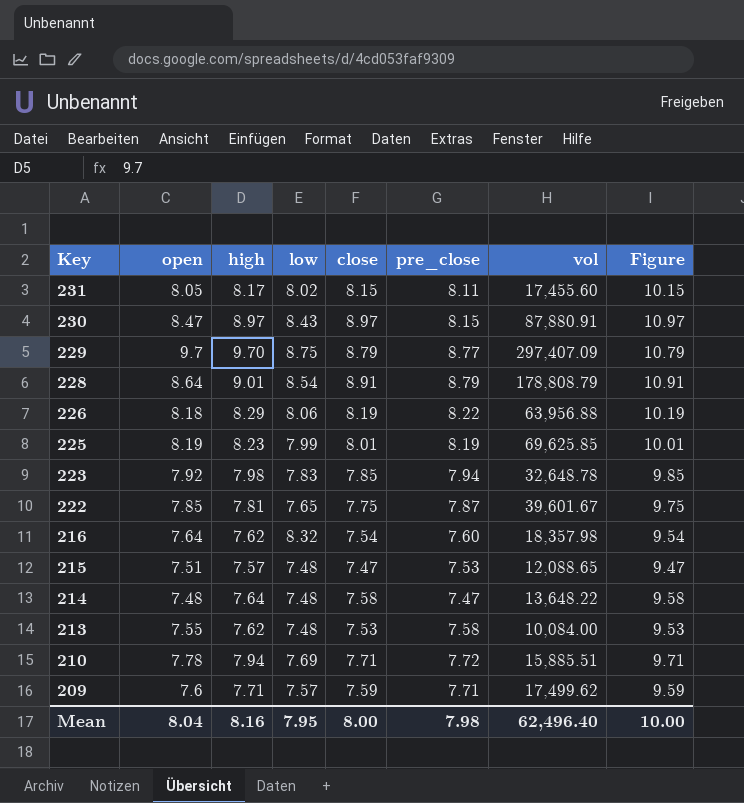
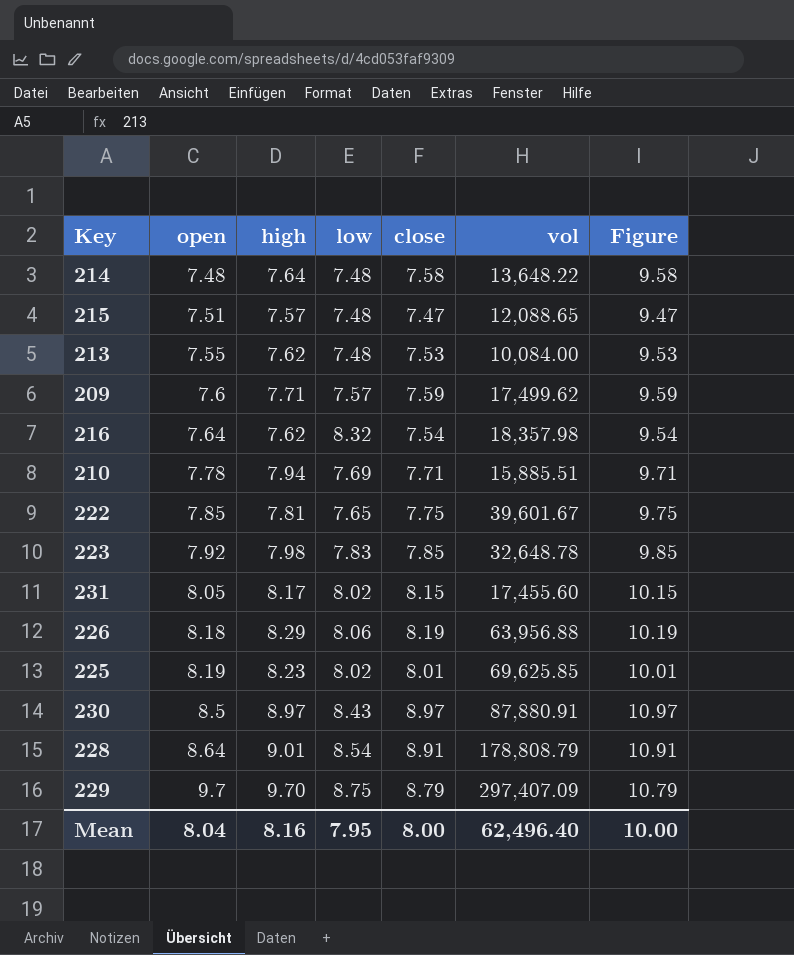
row order: Key descending -> open ascending
column pre_close | position: 6 -> none
225 | low: 7.99 -> 8.02
230 | open: 8.47 -> 8.5

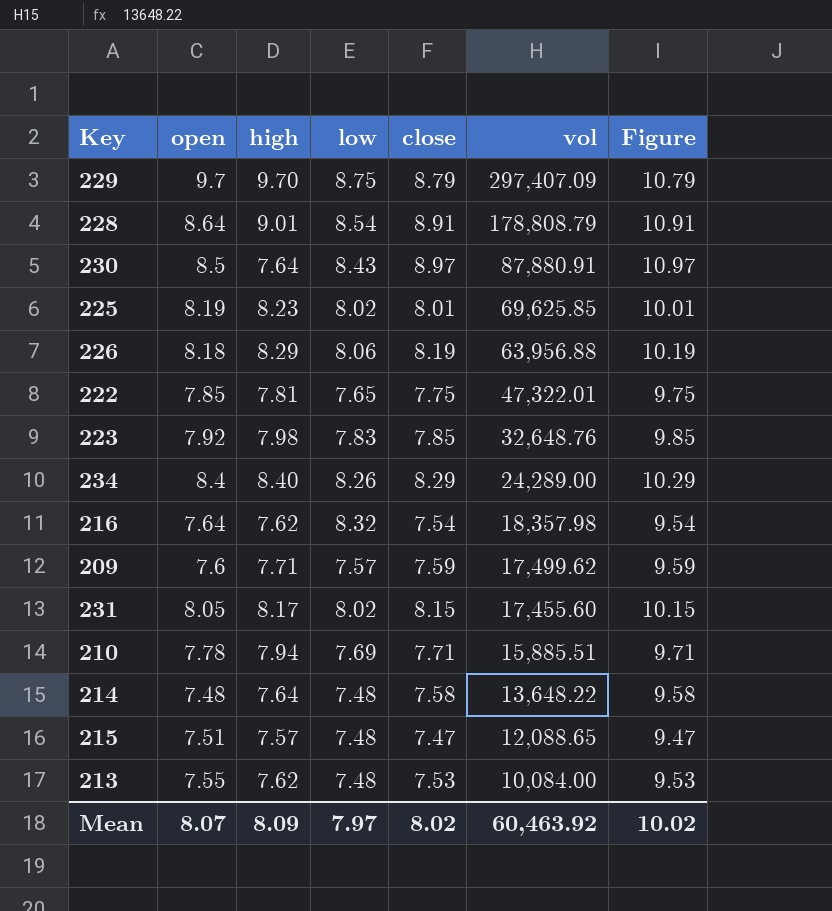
row order: open ascending -> vol descending
230 | high: 8.97 -> 7.64
222 | vol: 39,601.67 -> 47,322.01
223 | vol: 32,648.78 -> 32,648.76
row 234: none -> 8.4 | 8.40 | 8.26 | 8.29 | 24,289.00 | 10.29
Mean | open: 8.04 -> 8.07
Mean | high: 8.16 -> 8.09
Mean | low: 7.95 -> 7.97
Mean | close: 8.00 -> 8.02
Mean | vol: 62,496.40 -> 60,463.92
Mean | Figure: 10.00 -> 10.02

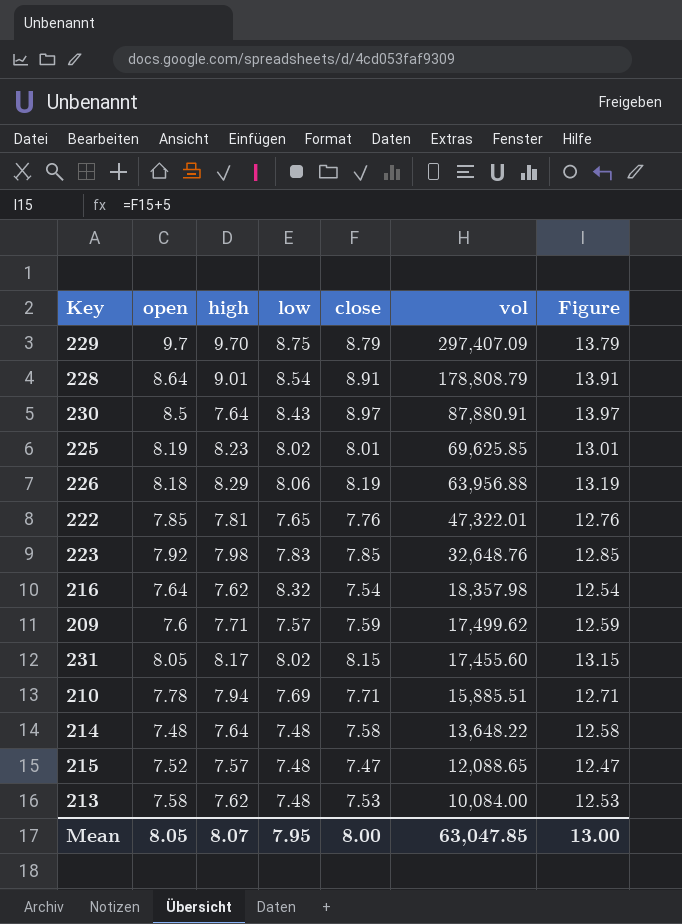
column Figure | formula: [close] + 2 -> [close] + 5
row 234: 8.4 | 8.40 | 8.26 | 8.29 | 24,289.00 | 10.29 -> none
222 | close: 7.75 -> 7.76
215 | open: 7.51 -> 7.52
213 | open: 7.55 -> 7.58
Mean | open: 8.07 -> 8.05
Mean | high: 8.09 -> 8.07
Mean | low: 7.97 -> 7.95
Mean | close: 8.02 -> 8.00
Mean | vol: 60,463.92 -> 63,047.85
Mean | Figure: 10.02 -> 13.00

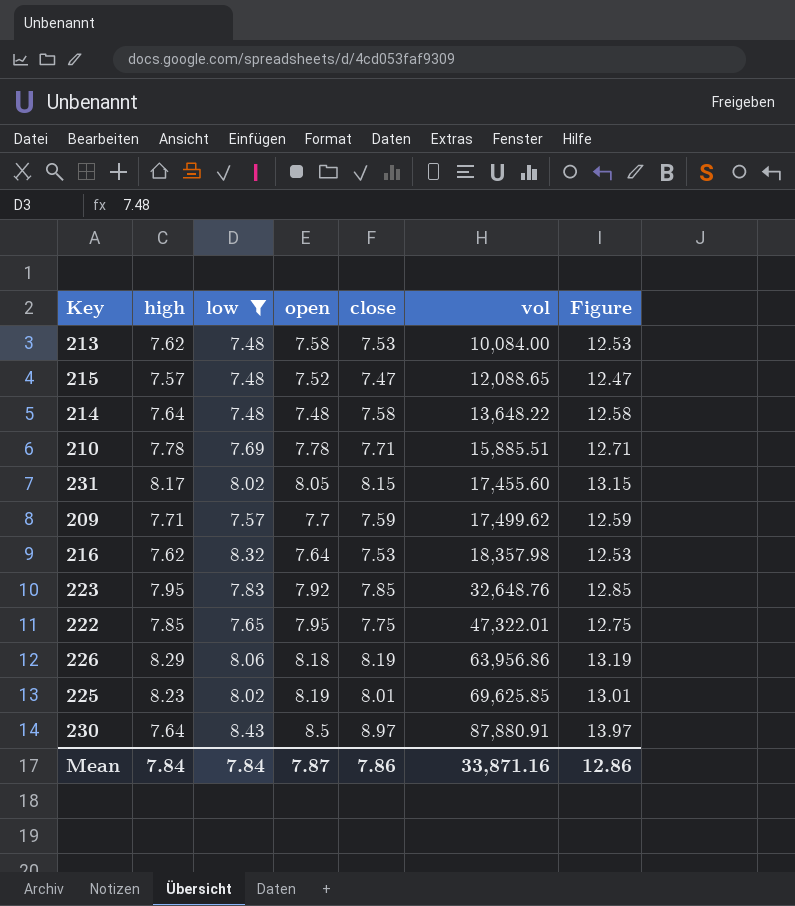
filter: none -> low <= 8.43
row order: vol descending -> vol ascending
column open | position: 2 -> 4
210 | high: 7.94 -> 7.78
209 | open: 7.6 -> 7.7
216 | close: 7.54 -> 7.53
216 | Figure: 12.54 -> 12.53
223 | high: 7.98 -> 7.95
222 | high: 7.81 -> 7.85
222 | open: 7.85 -> 7.95
222 | close: 7.76 -> 7.75
222 | Figure: 12.76 -> 12.75
226 | vol: 63,956.88 -> 63,956.86
Mean | high: 8.07 -> 7.84
Mean | low: 7.95 -> 7.84
Mean | open: 8.05 -> 7.87
Mean | close: 8.00 -> 7.86
Mean | vol: 63,047.85 -> 33,871.16
Mean | Figure: 13.00 -> 12.86

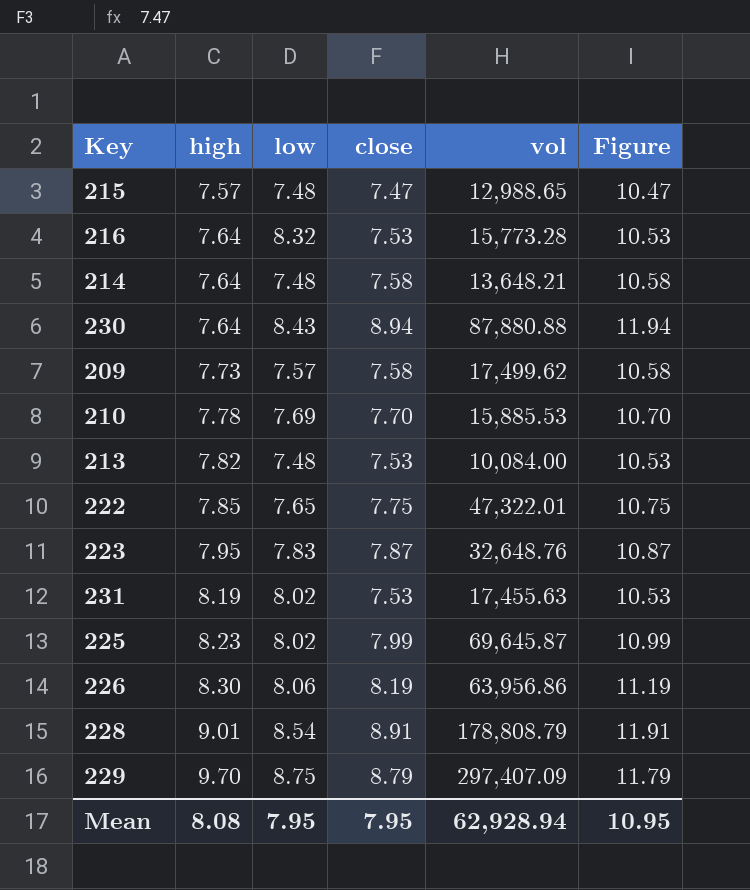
filter: low <= 8.43 -> none
row order: vol ascending -> high ascending
column open | position: 4 -> none
column Figure | formula: [close] + 5 -> [close] + 3
215 | vol: 12,088.65 -> 12,988.65
216 | high: 7.62 -> 7.64
216 | vol: 18,357.98 -> 15,773.28
214 | vol: 13,648.22 -> 13,648.21
230 | close: 8.97 -> 8.94
230 | vol: 87,880.91 -> 87,880.88
209 | high: 7.71 -> 7.73
209 | close: 7.59 -> 7.58
210 | close: 7.71 -> 7.70
210 | vol: 15,885.51 -> 15,885.53
213 | high: 7.62 -> 7.82
223 | close: 7.85 -> 7.87
231 | high: 8.17 -> 8.19
231 | close: 8.15 -> 7.53
231 | vol: 17,455.60 -> 17,455.63
225 | close: 8.01 -> 7.99
225 | vol: 69,625.85 -> 69,645.87
226 | high: 8.29 -> 8.30
Mean | high: 7.84 -> 8.08
Mean | low: 7.84 -> 7.95
Mean | close: 7.86 -> 7.95
Mean | vol: 33,871.16 -> 62,928.94
Mean | Figure: 12.86 -> 10.95

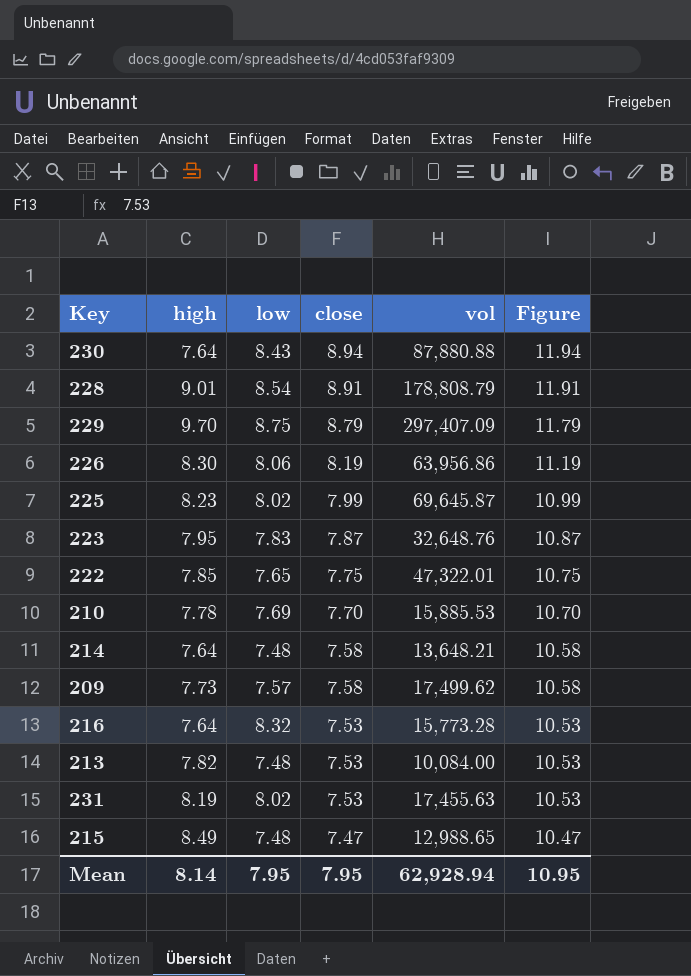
row order: high ascending -> close descending
215 | high: 7.57 -> 8.49
Mean | high: 8.08 -> 8.14

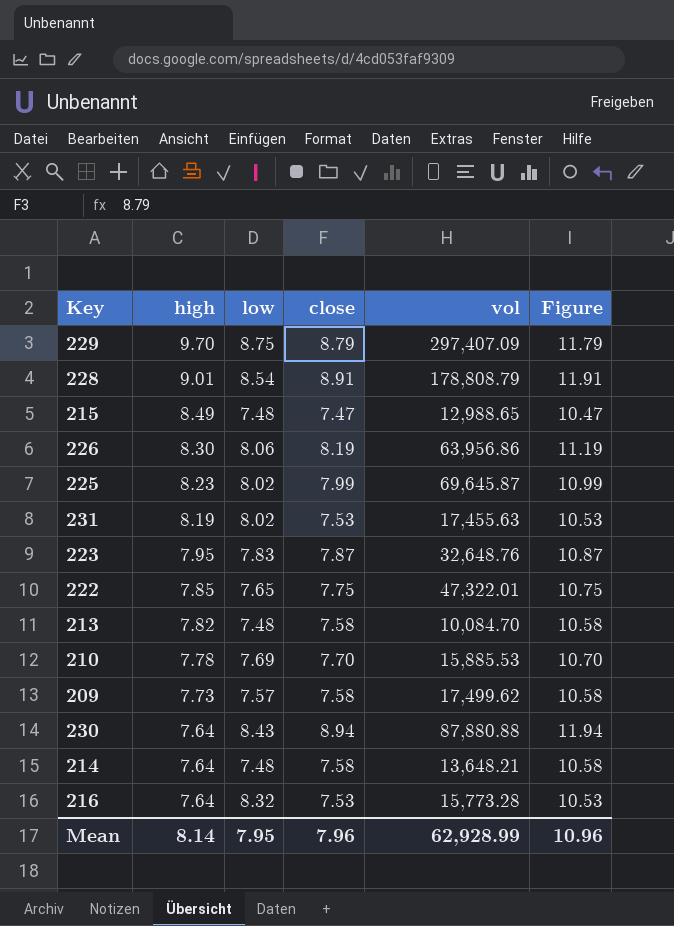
row order: close descending -> high descending
213 | close: 7.53 -> 7.58
213 | vol: 10,084.00 -> 10,084.70
213 | Figure: 10.53 -> 10.58
Mean | close: 7.95 -> 7.96
Mean | vol: 62,928.94 -> 62,928.99
Mean | Figure: 10.95 -> 10.96

